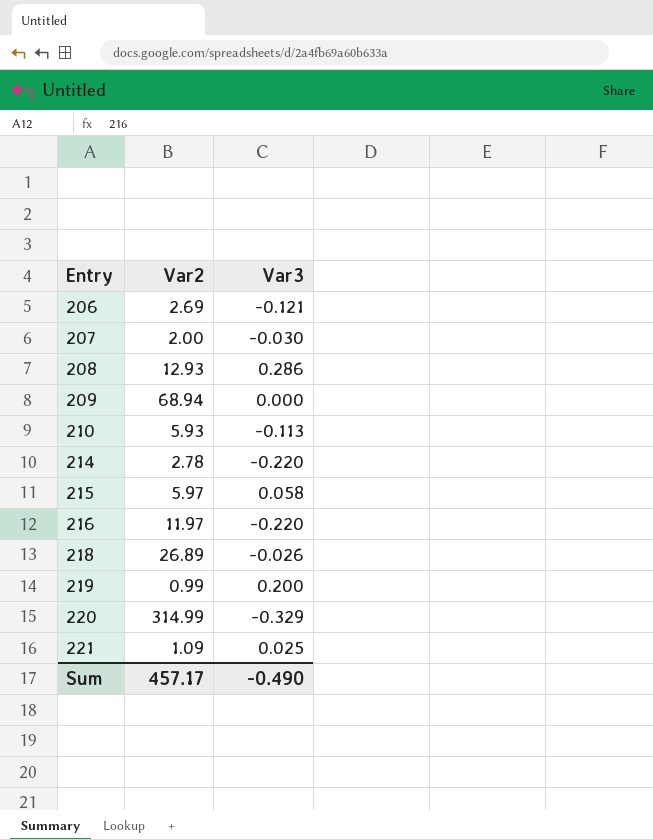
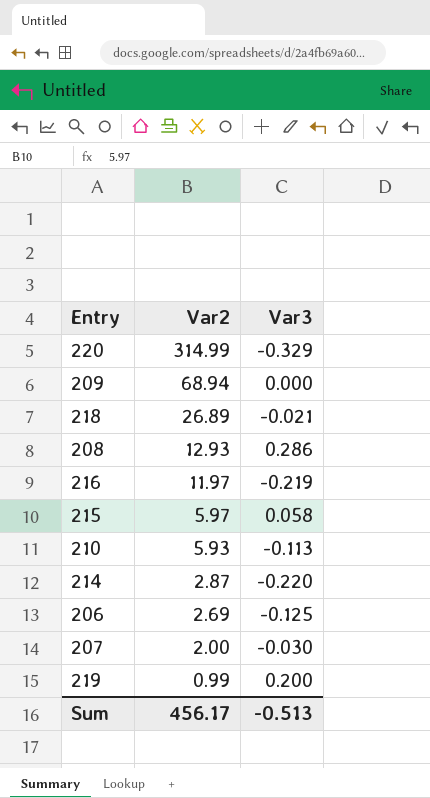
row order: Entry ascending -> Var2 descending
row 221: 1.09 | 0.025 -> none
218 | Var3: -0.026 -> -0.021
216 | Var3: -0.220 -> -0.219
214 | Var2: 2.78 -> 2.87
206 | Var3: -0.121 -> -0.125
Sum | Var2: 457.17 -> 456.17
Sum | Var3: -0.490 -> -0.513

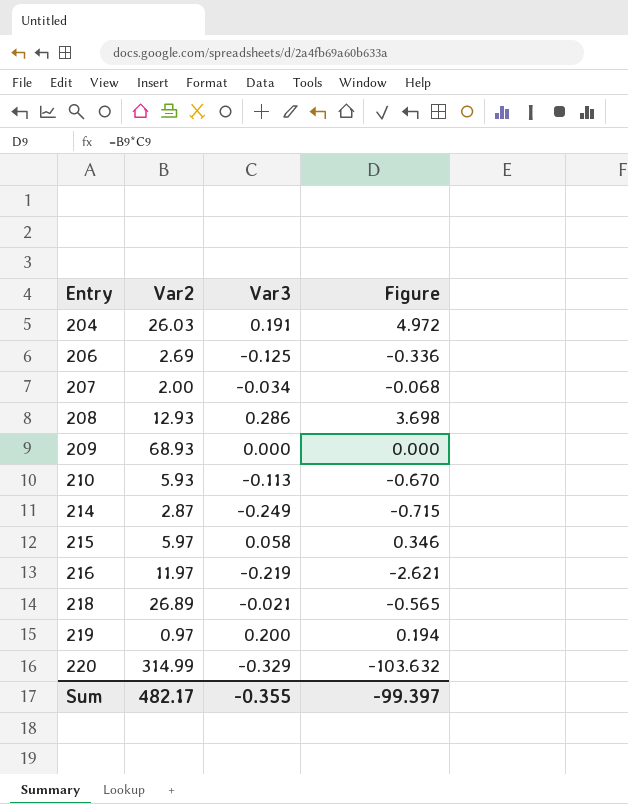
row order: Var2 descending -> Entry ascending
column Figure | formula: none -> [Var2] * [Var3]
row 204: none -> 26.03 | 0.191 | 4.972
207 | Var3: -0.030 -> -0.034
209 | Var2: 68.94 -> 68.93
214 | Var3: -0.220 -> -0.249
219 | Var2: 0.99 -> 0.97
Sum | Var2: 456.17 -> 482.17
Sum | Var3: -0.513 -> -0.355

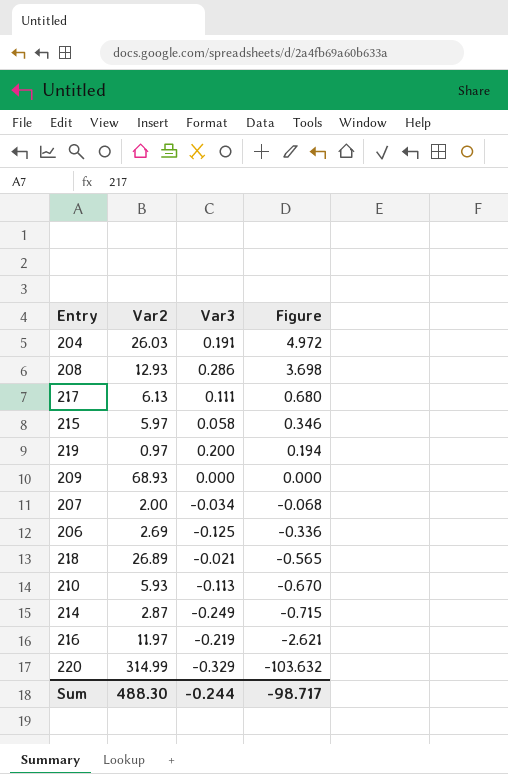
row order: Entry ascending -> Figure descending
row 217: none -> 6.13 | 0.111 | 0.680
Sum | Var2: 482.17 -> 488.30
Sum | Var3: -0.355 -> -0.244
Sum | Figure: -99.397 -> -98.717

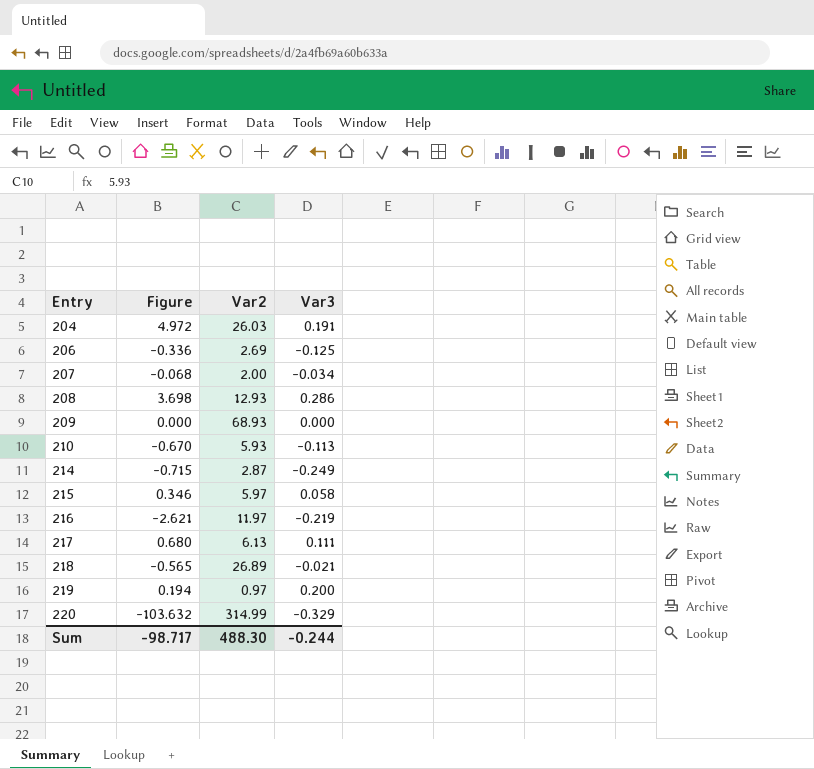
row order: Figure descending -> Entry ascending
column Figure | position: 4 -> 2

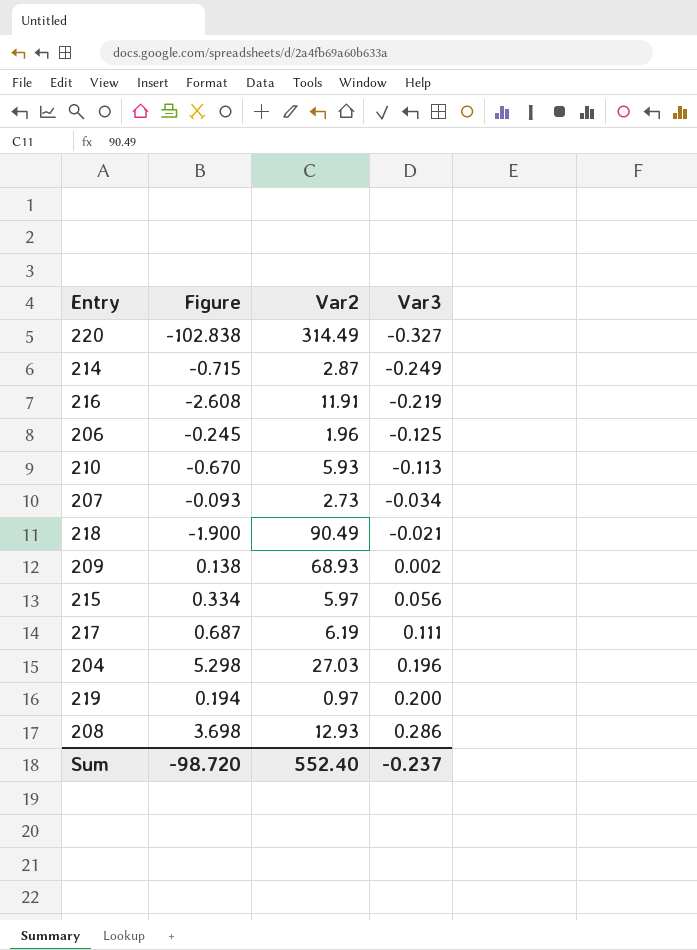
row order: Entry ascending -> Var3 ascending
220 | Figure: -103.632 -> -102.838
220 | Var2: 314.99 -> 314.49
220 | Var3: -0.329 -> -0.327
216 | Figure: -2.621 -> -2.608
216 | Var2: 11.97 -> 11.91
206 | Figure: -0.336 -> -0.245
206 | Var2: 2.69 -> 1.96
207 | Figure: -0.068 -> -0.093
207 | Var2: 2.00 -> 2.73
218 | Figure: -0.565 -> -1.900
218 | Var2: 26.89 -> 90.49
209 | Figure: 0.000 -> 0.138
209 | Var3: 0.000 -> 0.002
215 | Figure: 0.346 -> 0.334
215 | Var3: 0.058 -> 0.056
217 | Figure: 0.680 -> 0.687
217 | Var2: 6.13 -> 6.19
204 | Figure: 4.972 -> 5.298
204 | Var2: 26.03 -> 27.03
204 | Var3: 0.191 -> 0.196
Sum | Figure: -98.717 -> -98.720
Sum | Var2: 488.30 -> 552.40
Sum | Var3: -0.244 -> -0.237

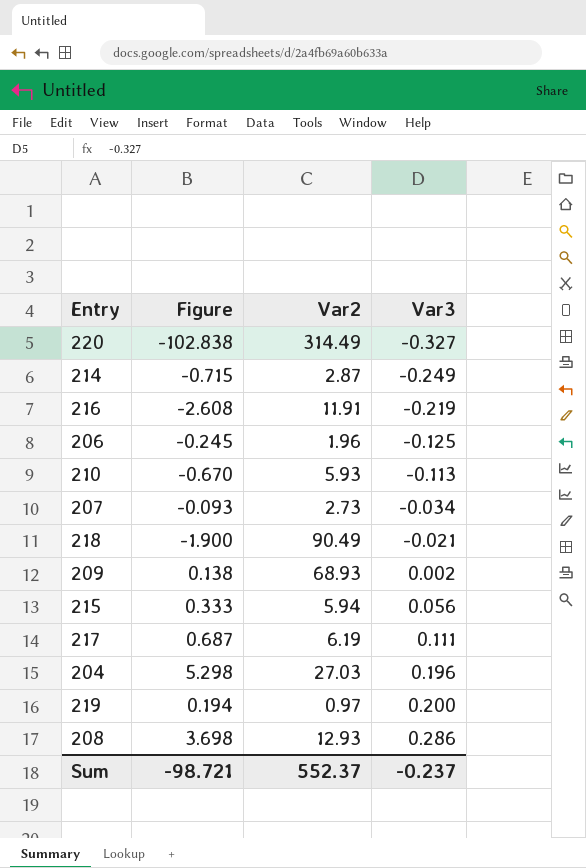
215 | Figure: 0.334 -> 0.333
215 | Var2: 5.97 -> 5.94
Sum | Figure: -98.720 -> -98.721
Sum | Var2: 552.40 -> 552.37

